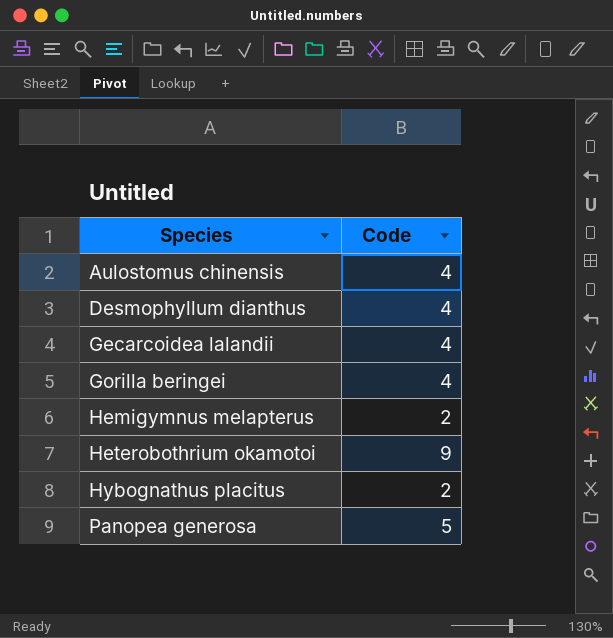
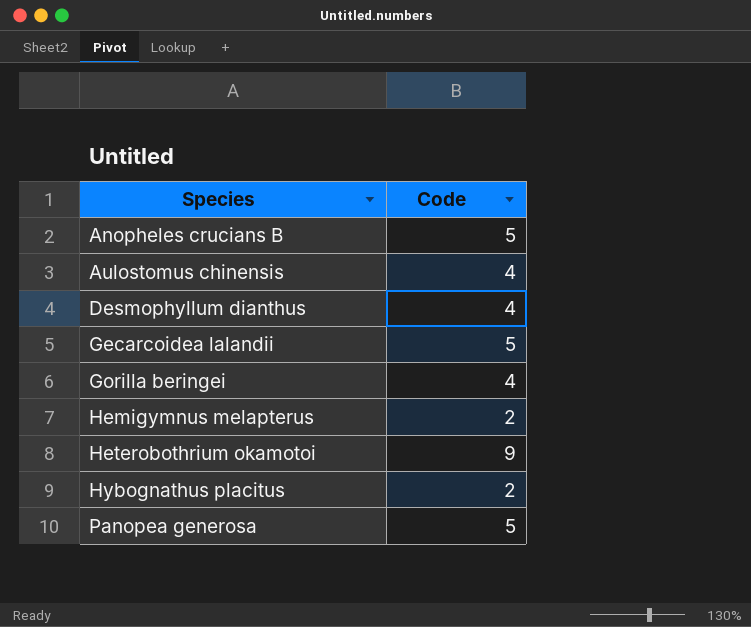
row Anopheles crucians B: none -> 5
Gecarcoidea lalandii | Code: 4 -> 5

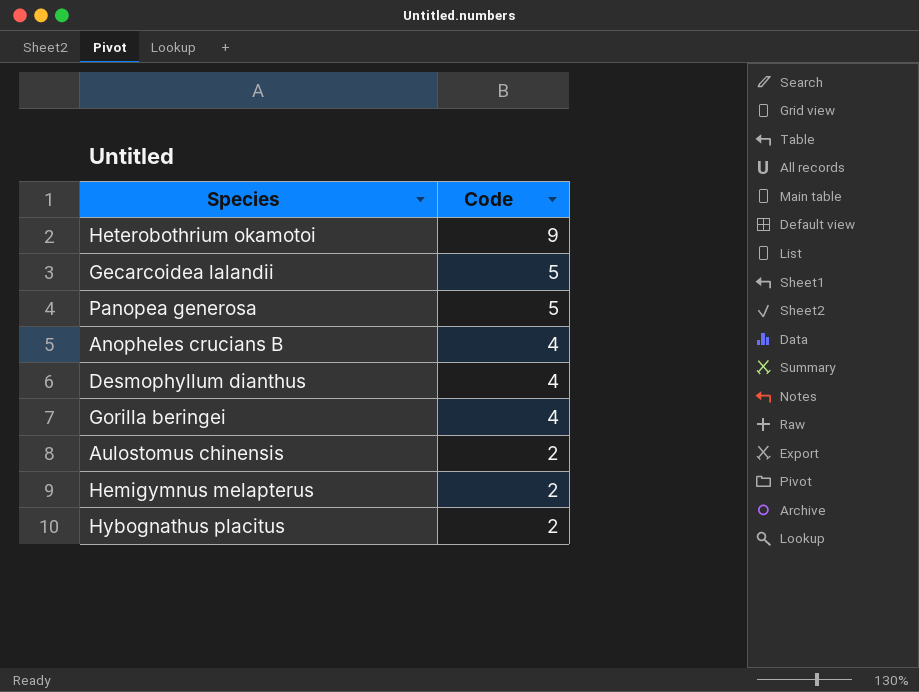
row order: Species ascending -> Code descending
Anopheles crucians B | Code: 5 -> 4
Aulostomus chinensis | Code: 4 -> 2

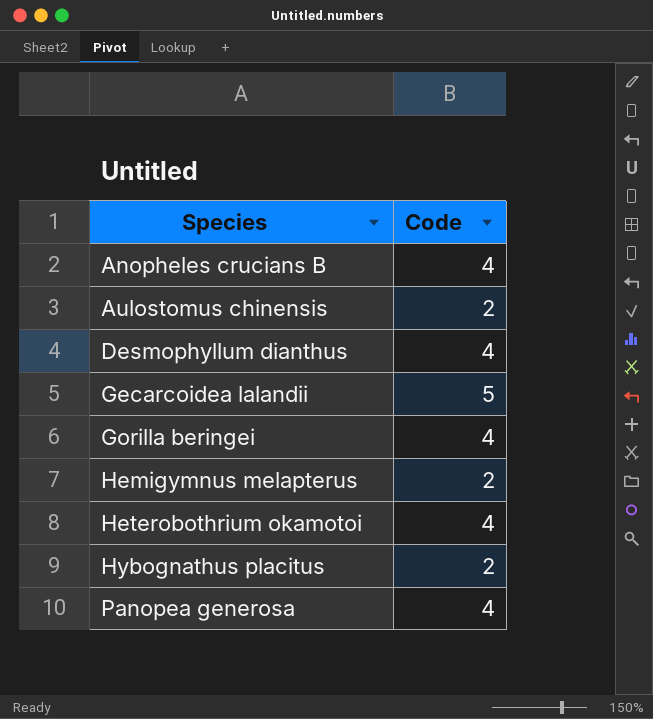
row order: Code descending -> Species ascending
Heterobothrium okamotoi | Code: 9 -> 4
Panopea generosa | Code: 5 -> 4

